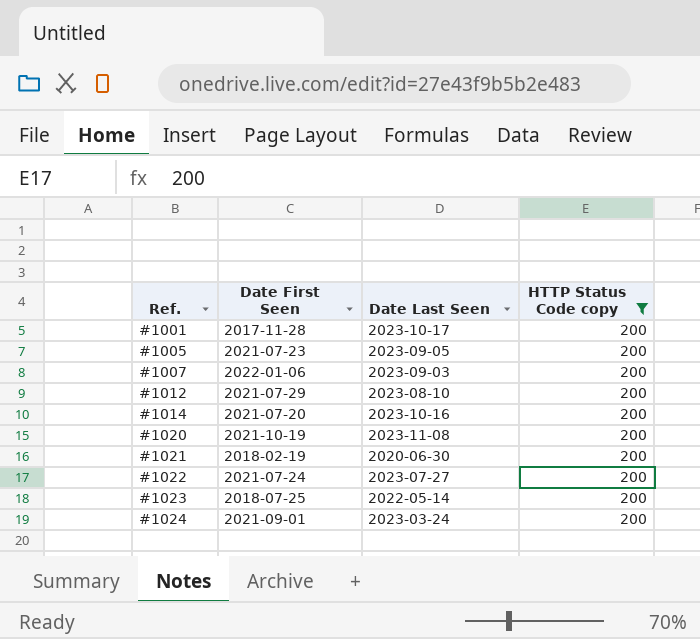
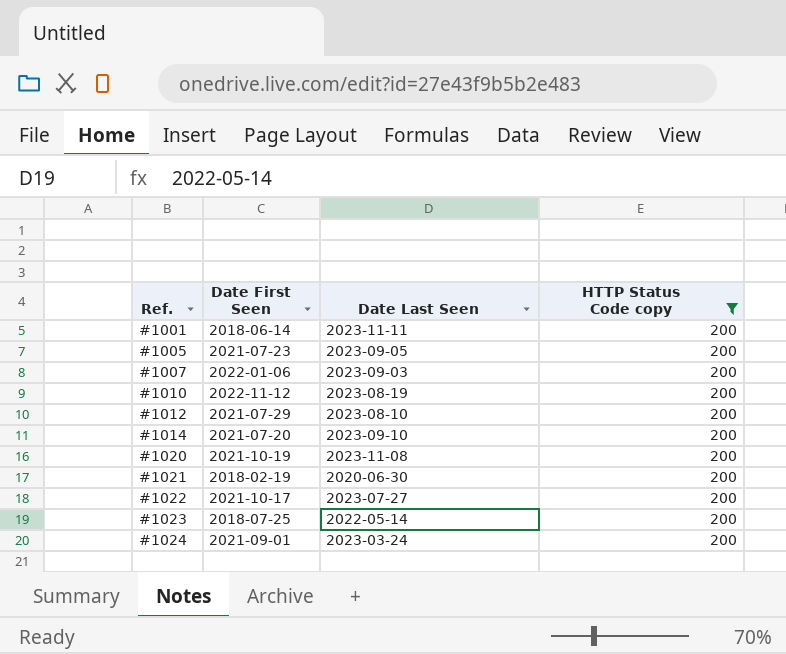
#1001 | Date First Seen: 2017-11-28 -> 2018-06-14
#1001 | Date Last Seen: 2023-10-17 -> 2023-11-11
row #1010: none -> 2022-11-12 | 2023-08-19 | 200
#1014 | Date Last Seen: 2023-10-16 -> 2023-09-10
#1022 | Date First Seen: 2021-07-24 -> 2021-10-17

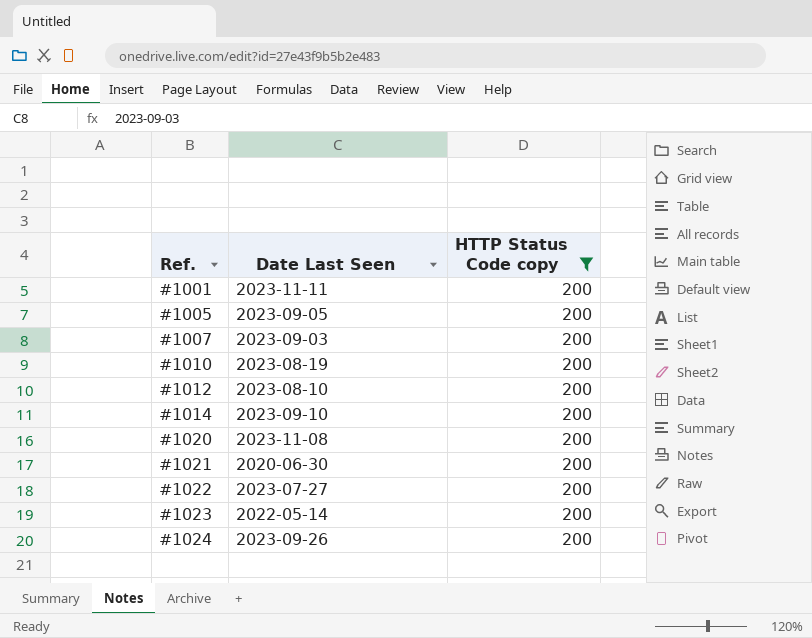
column Date First Seen | position: 2 -> none
#1024 | Date Last Seen: 2023-03-24 -> 2023-09-26

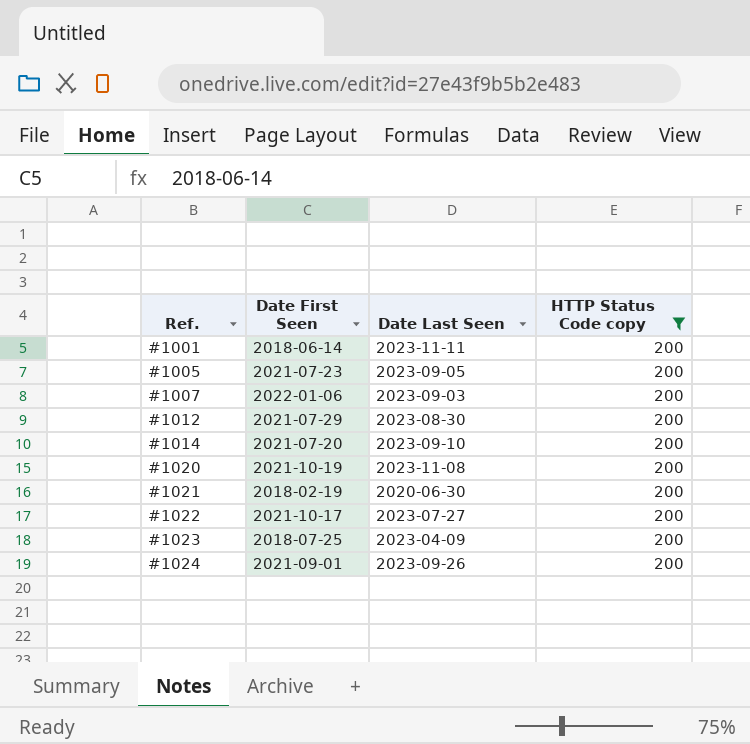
column Date First Seen | position: none -> 2
row #1010: 2023-08-19 | 200 -> none
#1012 | Date Last Seen: 2023-08-10 -> 2023-08-30
#1023 | Date Last Seen: 2022-05-14 -> 2023-04-09

